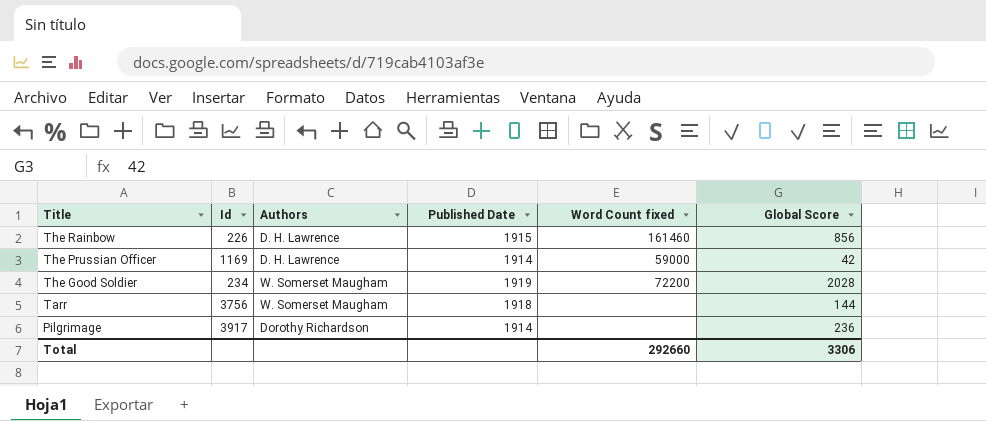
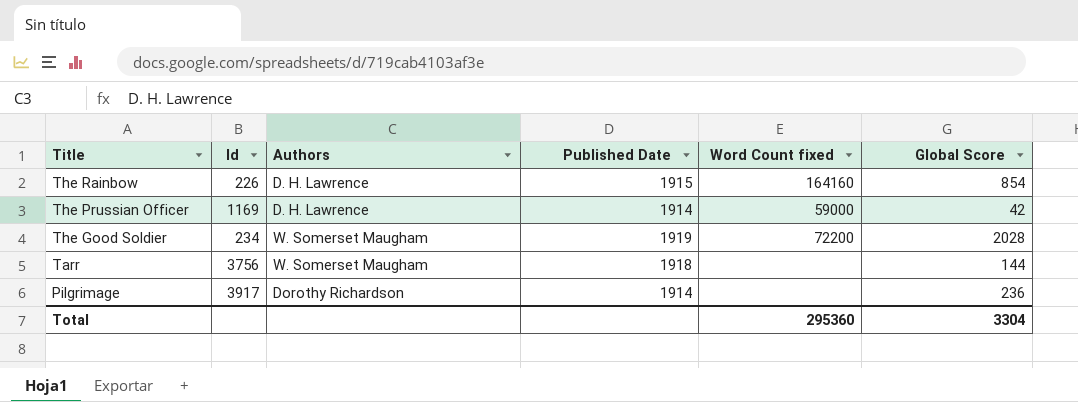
The Rainbow | Word Count fixed: 161460 -> 164160
The Rainbow | Global Score: 856 -> 854
Total | Word Count fixed: 292660 -> 295360
Total | Global Score: 3306 -> 3304

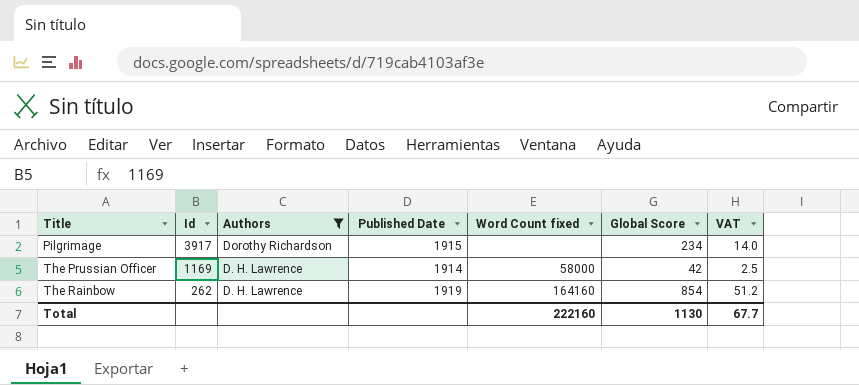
filter: none -> Authors != W. Somerset Maugham
row order: Title descending -> Title ascending
column VAT | formula: none -> [Global Score] * 0.06
Pilgrimage | Published Date: 1914 -> 1915
Pilgrimage | Global Score: 236 -> 234
The Prussian Officer | Word Count fixed: 59000 -> 58000
The Rainbow | Id: 226 -> 262
The Rainbow | Published Date: 1915 -> 1919
Total | Word Count fixed: 295360 -> 222160
Total | Global Score: 3304 -> 1130

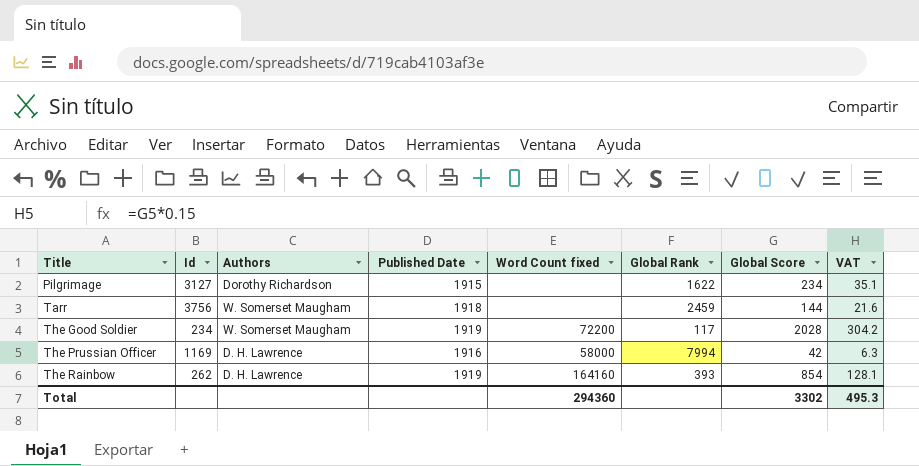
filter: Authors != W. Somerset Maugham -> none
column Global Rank | position: none -> 6
column VAT | formula: [Global Score] * 0.06 -> [Global Score] * 0.15
Pilgrimage | Id: 3917 -> 3127
The Prussian Officer | Published Date: 1914 -> 1916
Total | Word Count fixed: 222160 -> 294360
Total | Global Score: 1130 -> 3302
Total | VAT: 67.7 -> 495.3

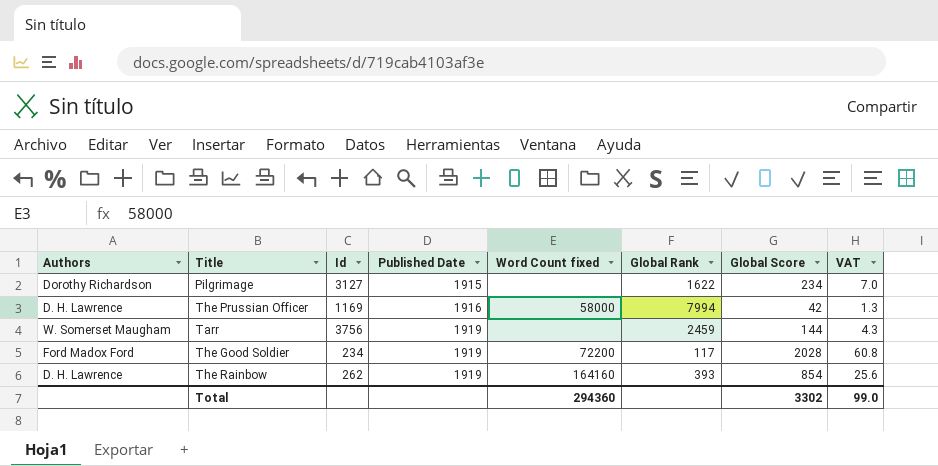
row order: Title ascending -> Published Date ascending
column Authors | position: 3 -> 1
column VAT | formula: [Global Score] * 0.15 -> [Global Score] * 0.03
Tarr | Published Date: 1918 -> 1919
The Good Soldier | Authors: W. Somerset Maugham -> Ford Madox Ford
Total | VAT: 495.3 -> 99.0

